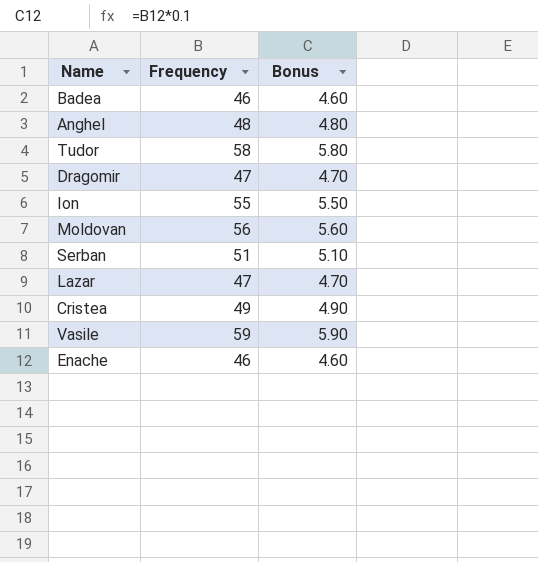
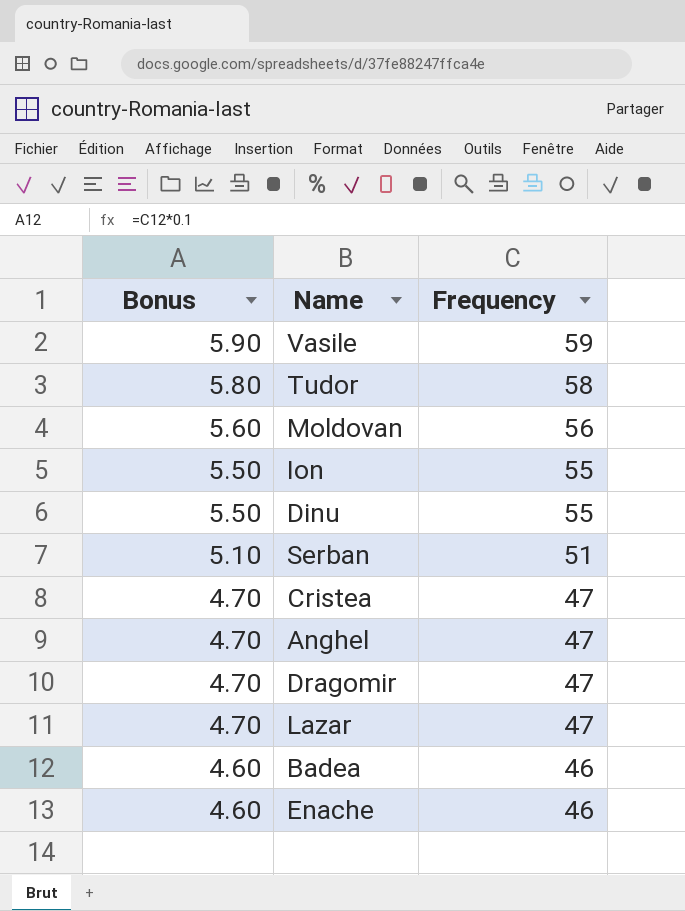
row order: none -> Bonus descending
column Bonus | position: 3 -> 1
row Dinu: none -> 5.50 | 55
Cristea | Bonus: 4.90 -> 4.70
Cristea | Frequency: 49 -> 47
Anghel | Bonus: 4.80 -> 4.70
Anghel | Frequency: 48 -> 47

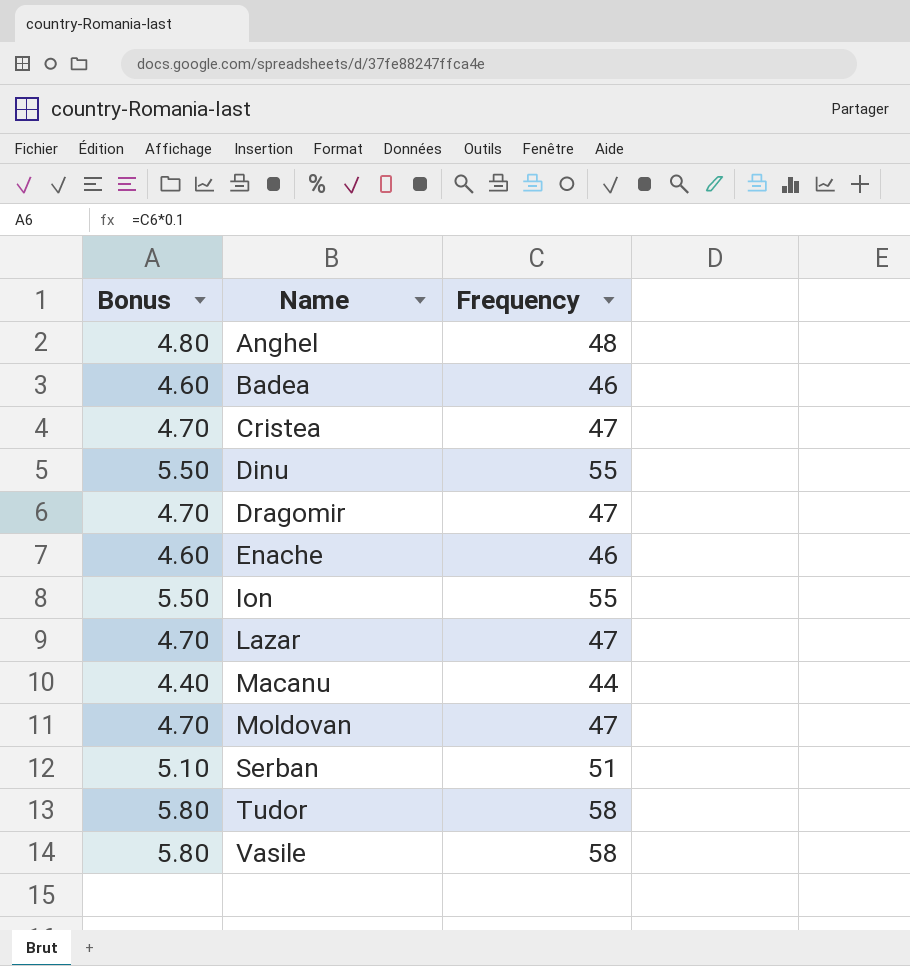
row order: Bonus descending -> Name ascending
Anghel | Bonus: 4.70 -> 4.80
Anghel | Frequency: 47 -> 48
row Macanu: none -> 4.40 | 44
Moldovan | Bonus: 5.60 -> 4.70
Moldovan | Frequency: 56 -> 47
Vasile | Bonus: 5.90 -> 5.80
Vasile | Frequency: 59 -> 58

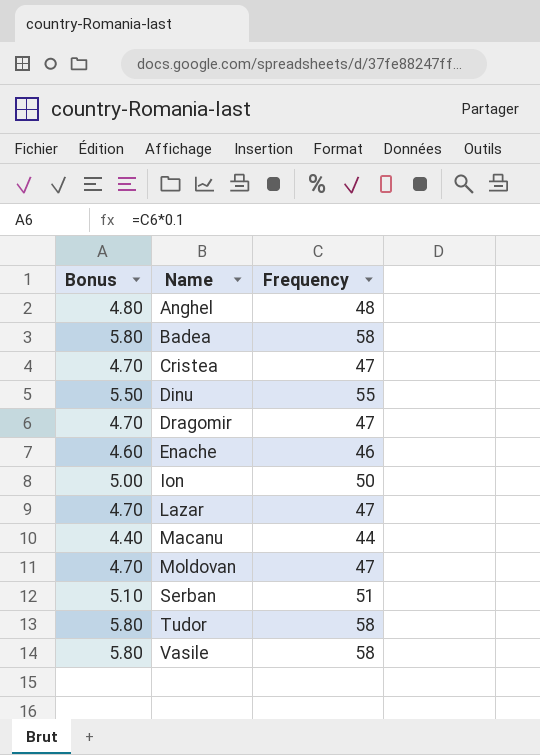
Badea | Bonus: 4.60 -> 5.80
Badea | Frequency: 46 -> 58
Ion | Bonus: 5.50 -> 5.00
Ion | Frequency: 55 -> 50

